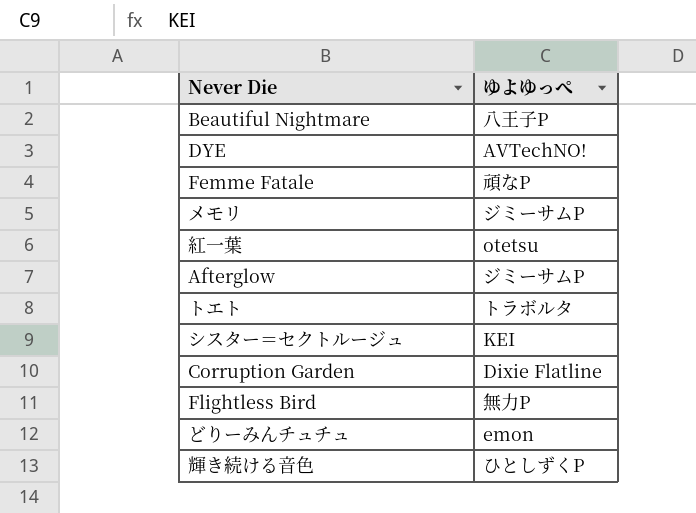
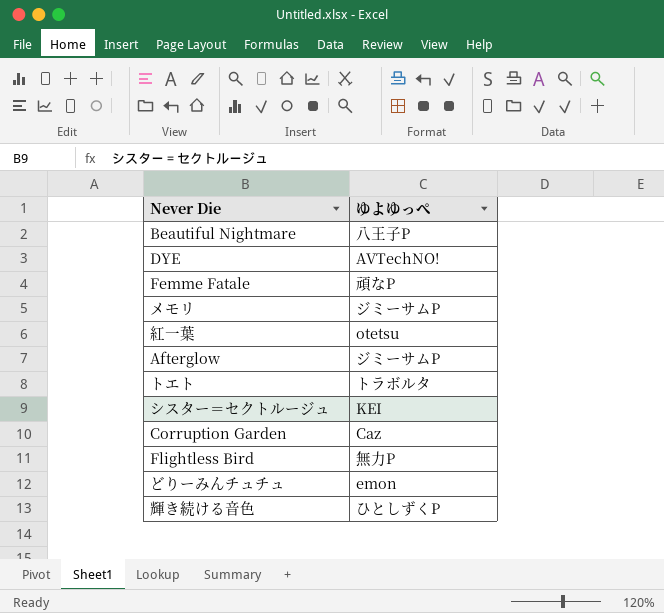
Corruption Garden | ゆよゆっぺ: Dixie Flatline -> Caz

